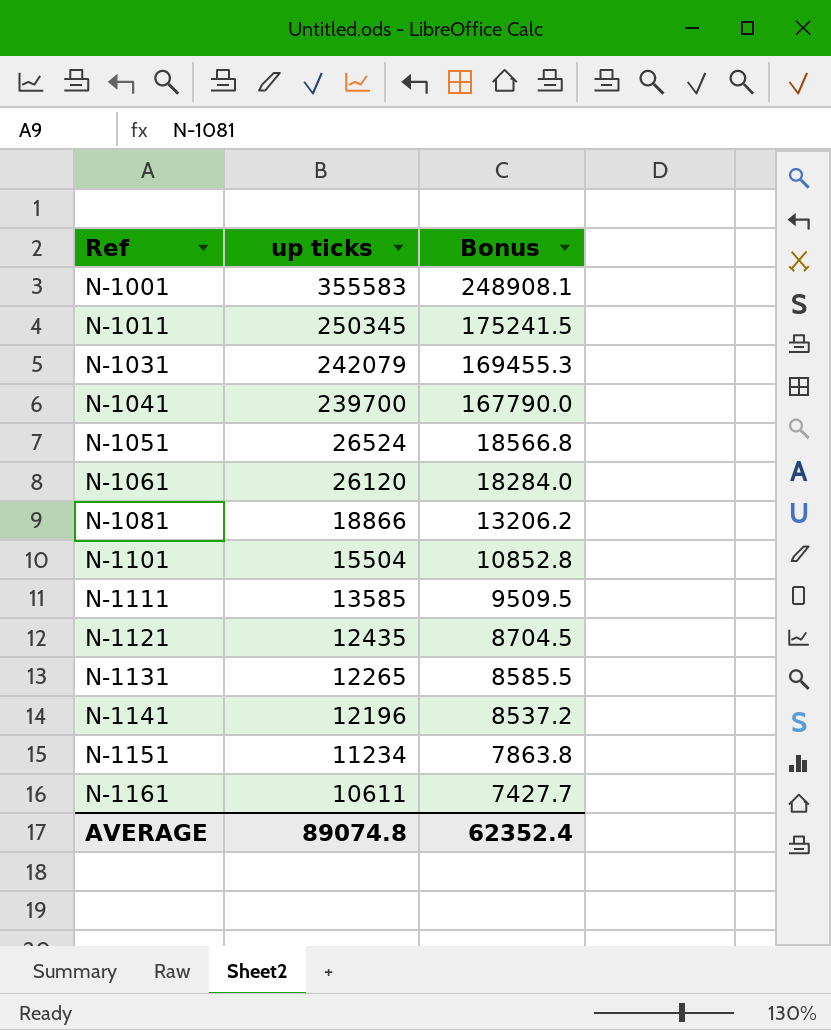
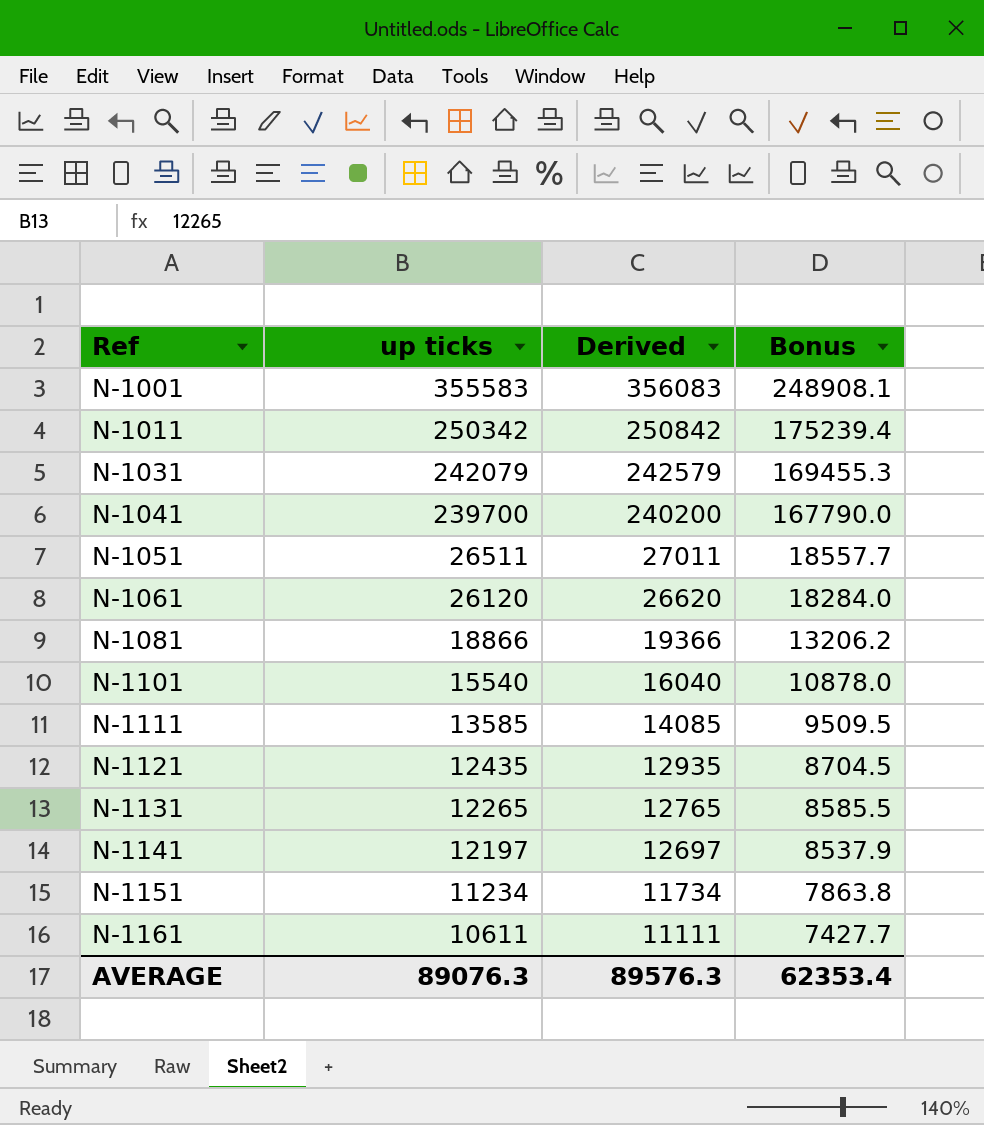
column Derived | formula: none -> [up ticks] + 500
N-1011 | up ticks: 250345 -> 250342
N-1011 | Bonus: 175241.5 -> 175239.4
N-1051 | up ticks: 26524 -> 26511
N-1051 | Bonus: 18566.8 -> 18557.7
N-1101 | up ticks: 15504 -> 15540
N-1101 | Bonus: 10852.8 -> 10878.0
N-1141 | up ticks: 12196 -> 12197
N-1141 | Bonus: 8537.2 -> 8537.9
AVERAGE | up ticks: 89074.8 -> 89076.3
AVERAGE | Bonus: 62352.4 -> 62353.4

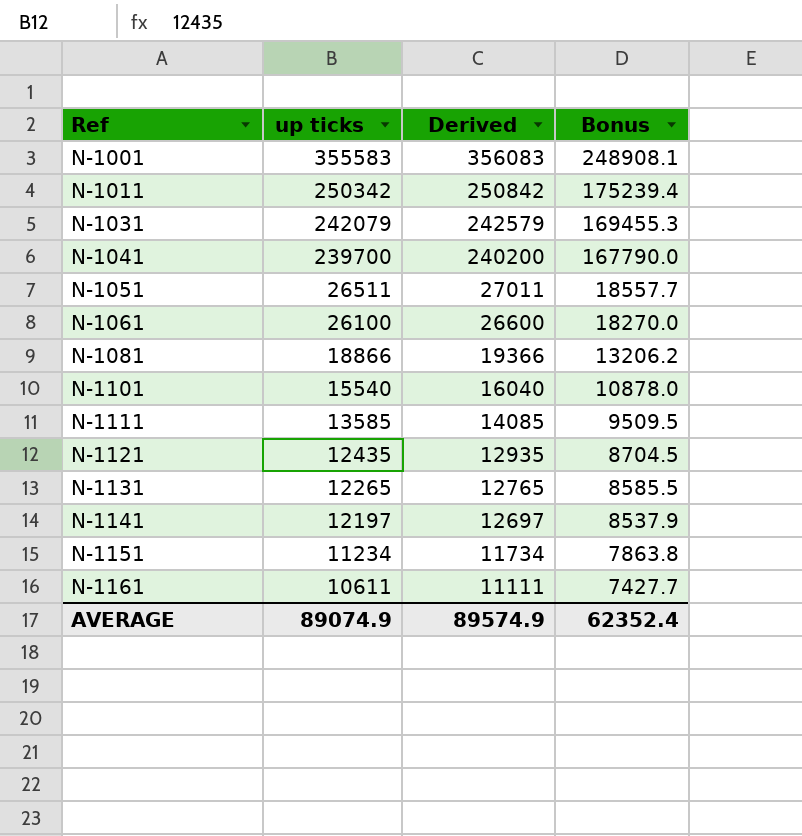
N-1061 | up ticks: 26120 -> 26100
N-1061 | Derived: 26620 -> 26600
N-1061 | Bonus: 18284.0 -> 18270.0
AVERAGE | up ticks: 89076.3 -> 89074.9
AVERAGE | Derived: 89576.3 -> 89574.9
AVERAGE | Bonus: 62353.4 -> 62352.4

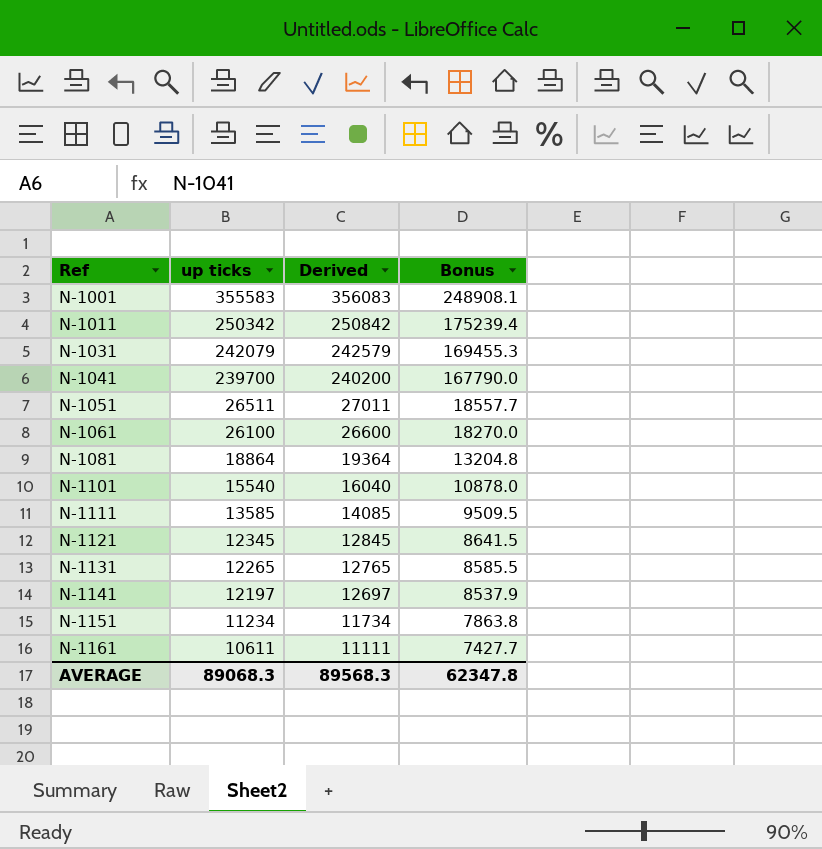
N-1081 | up ticks: 18866 -> 18864
N-1081 | Derived: 19366 -> 19364
N-1081 | Bonus: 13206.2 -> 13204.8
N-1121 | up ticks: 12435 -> 12345
N-1121 | Derived: 12935 -> 12845
N-1121 | Bonus: 8704.5 -> 8641.5
AVERAGE | up ticks: 89074.9 -> 89068.3
AVERAGE | Derived: 89574.9 -> 89568.3
AVERAGE | Bonus: 62352.4 -> 62347.8

